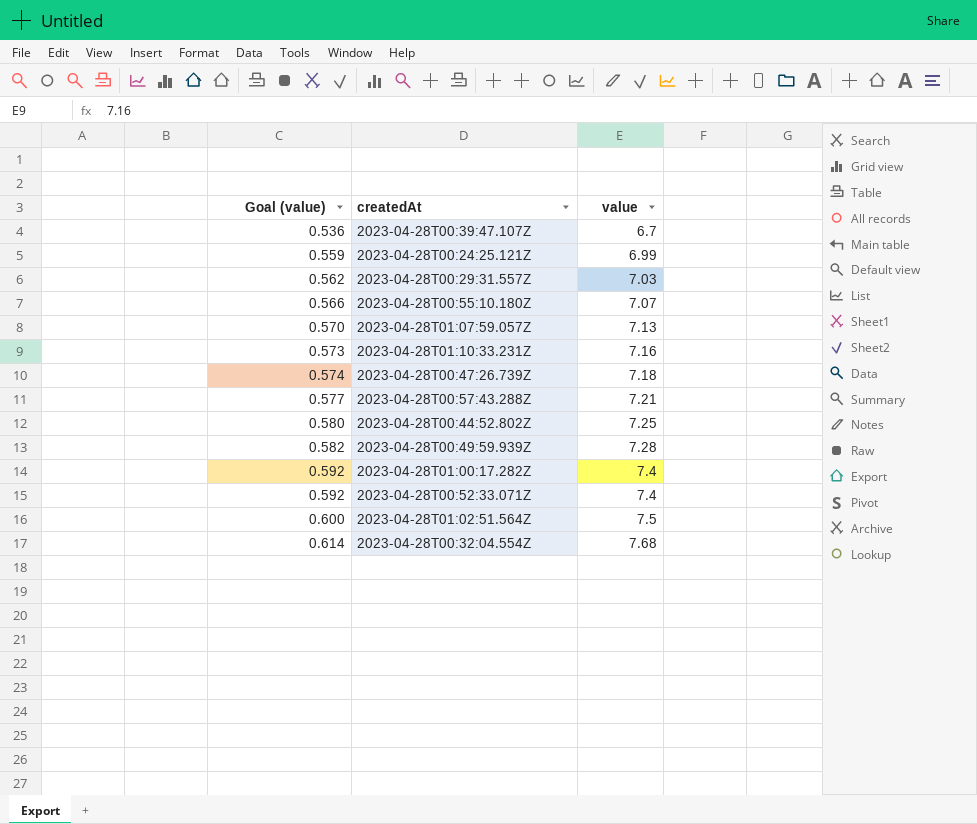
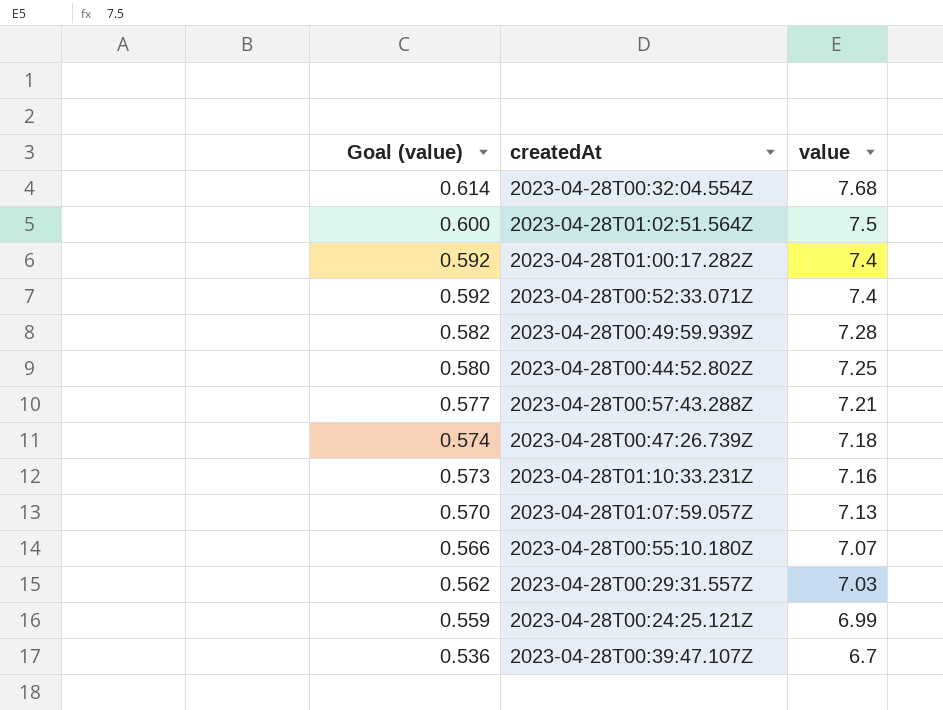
row order: Goal (value) ascending -> Goal (value) descending

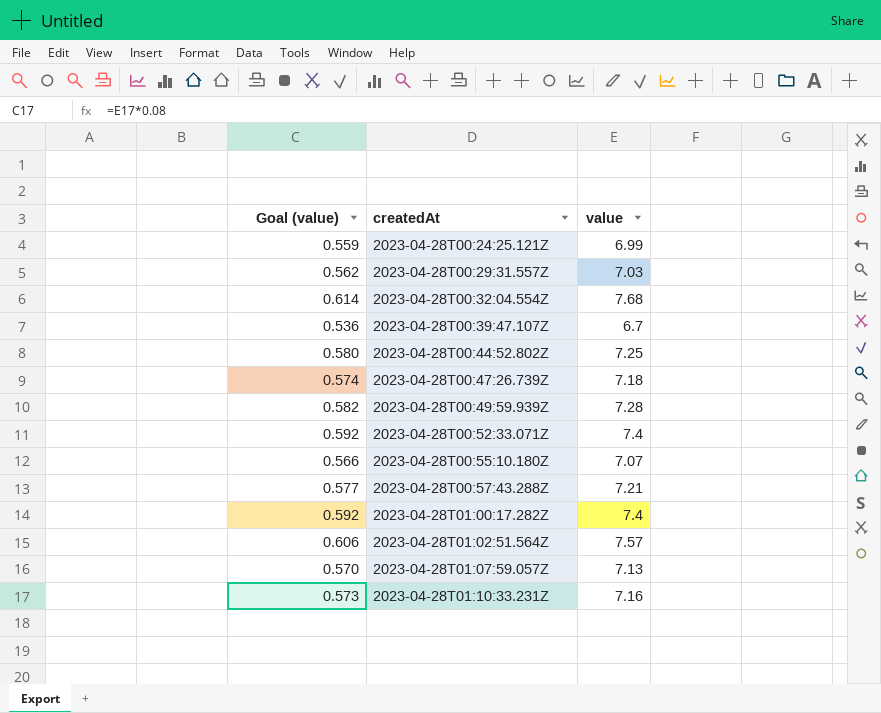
row order: Goal (value) descending -> createdAt ascending
2023-04-28T01:02:51.564Z | Goal (value): 0.600 -> 0.606
2023-04-28T01:02:51.564Z | value: 7.5 -> 7.57

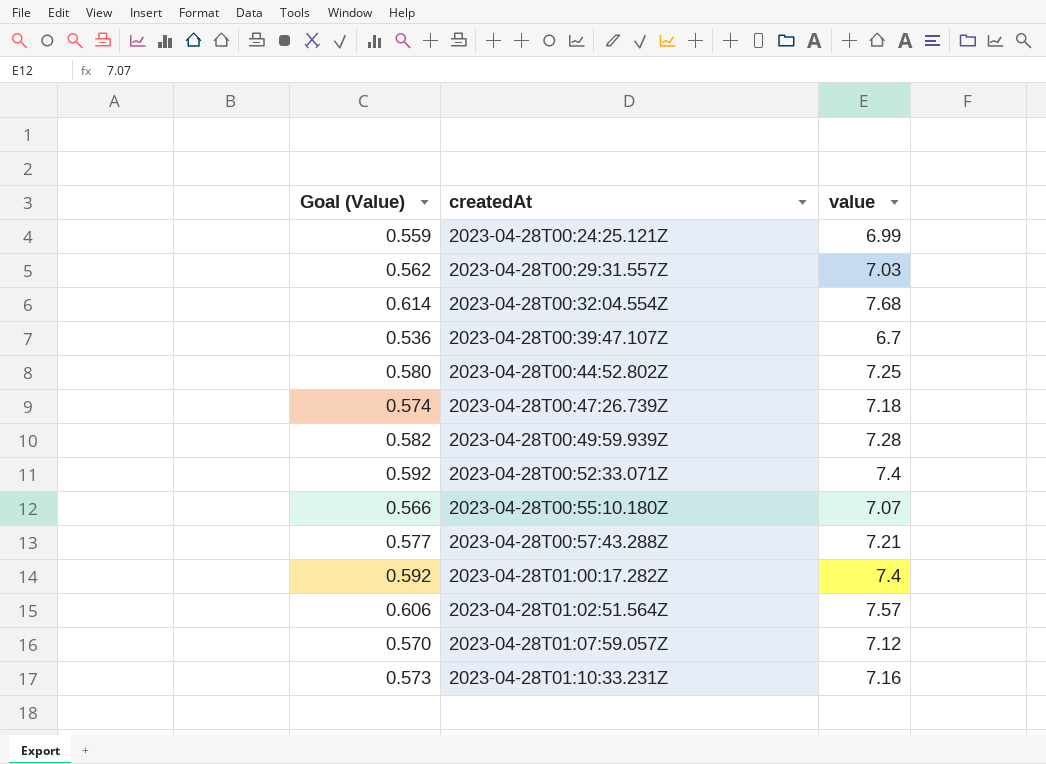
column name: Goal (value) -> Goal (Value)
2023-04-28T01:07:59.057Z | value: 7.13 -> 7.12

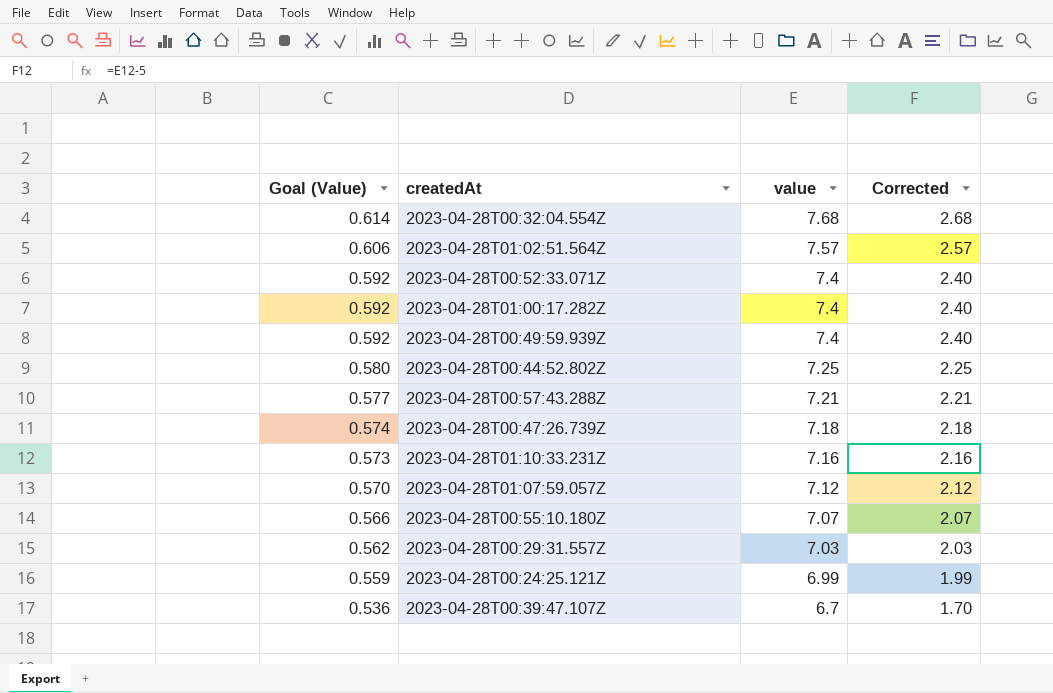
row order: createdAt ascending -> Goal (Value) descending
column Corrected | formula: none -> [value] - 5
2023-04-28T00:49:59.939Z | Goal (Value): 0.582 -> 0.592
2023-04-28T00:49:59.939Z | value: 7.28 -> 7.4

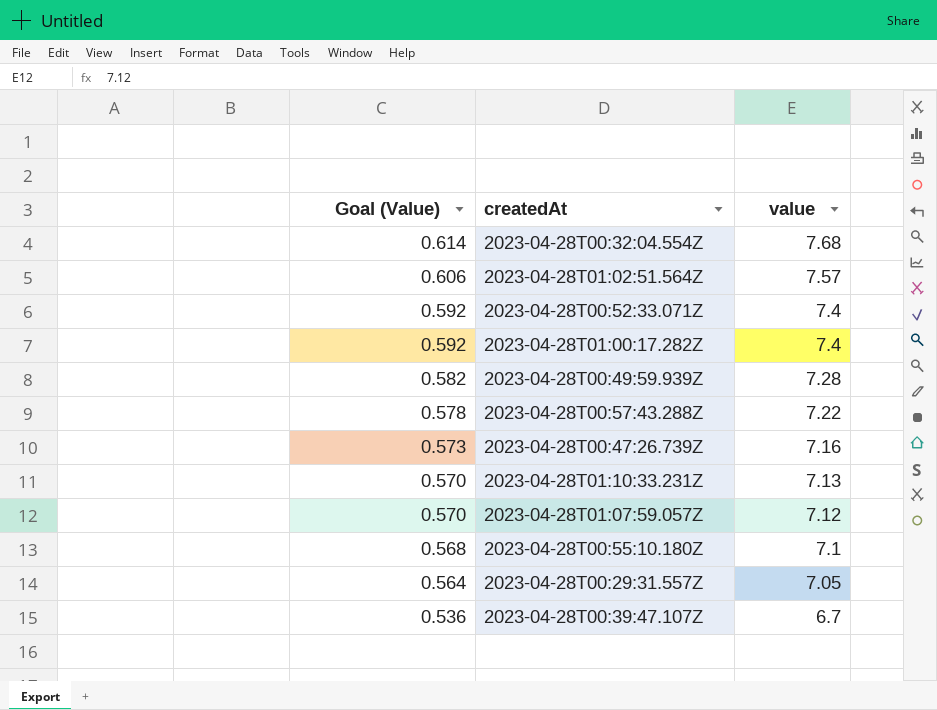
column Corrected | formula: [value] - 5 -> none
row 2023-04-28T00:44:52.802Z: 0.580 | 7.25 | 2.25 -> none
row 2023-04-28T00:24:25.121Z: 0.559 | 6.99 | 1.99 -> none
2023-04-28T00:49:59.939Z | Goal (Value): 0.592 -> 0.582
2023-04-28T00:49:59.939Z | value: 7.4 -> 7.28
2023-04-28T00:57:43.288Z | Goal (Value): 0.577 -> 0.578
2023-04-28T00:57:43.288Z | value: 7.21 -> 7.22
2023-04-28T00:47:26.739Z | Goal (Value): 0.574 -> 0.573
2023-04-28T00:47:26.739Z | value: 7.18 -> 7.16
2023-04-28T01:10:33.231Z | Goal (Value): 0.573 -> 0.570
2023-04-28T01:10:33.231Z | value: 7.16 -> 7.13
2023-04-28T00:55:10.180Z | Goal (Value): 0.566 -> 0.568
2023-04-28T00:55:10.180Z | value: 7.07 -> 7.1
2023-04-28T00:29:31.557Z | Goal (Value): 0.562 -> 0.564
2023-04-28T00:29:31.557Z | value: 7.03 -> 7.05

